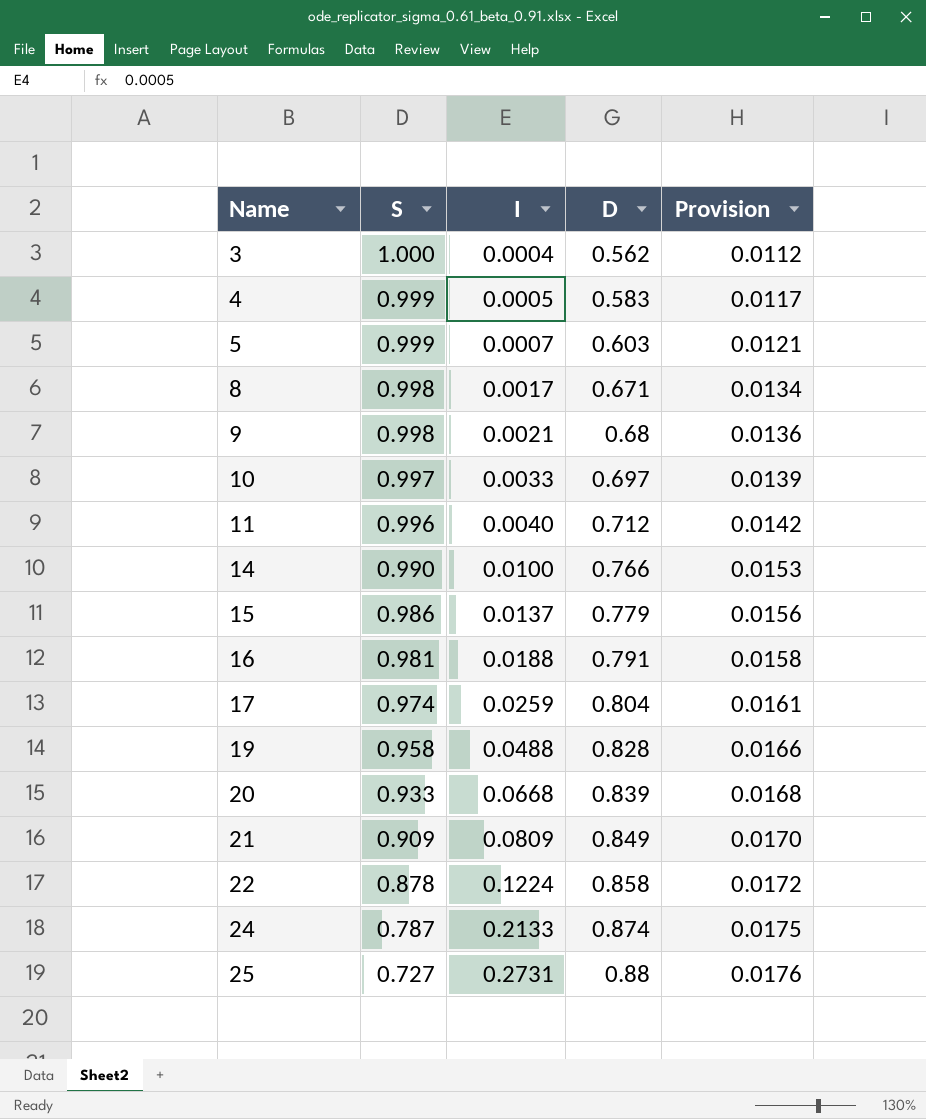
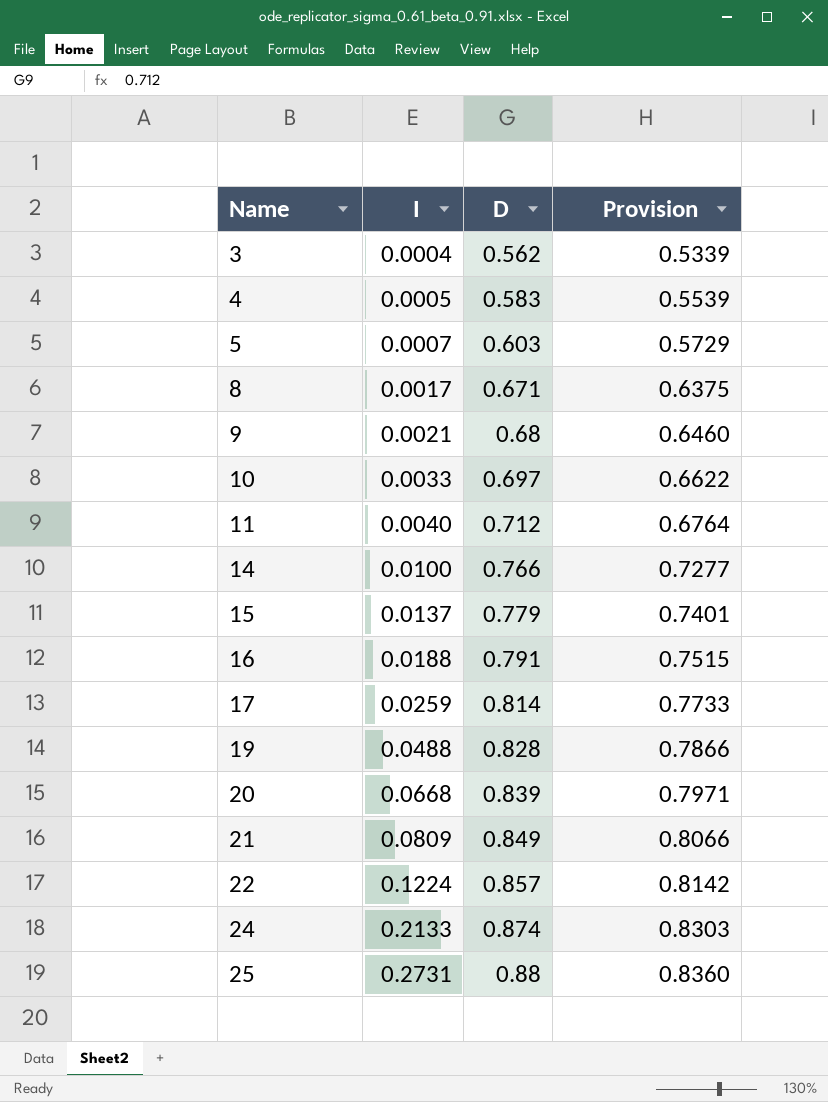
column S | position: 2 -> none
column Provision | formula: [D] * 0.02 -> [D] * 0.95
17 | D: 0.804 -> 0.814
22 | D: 0.858 -> 0.857

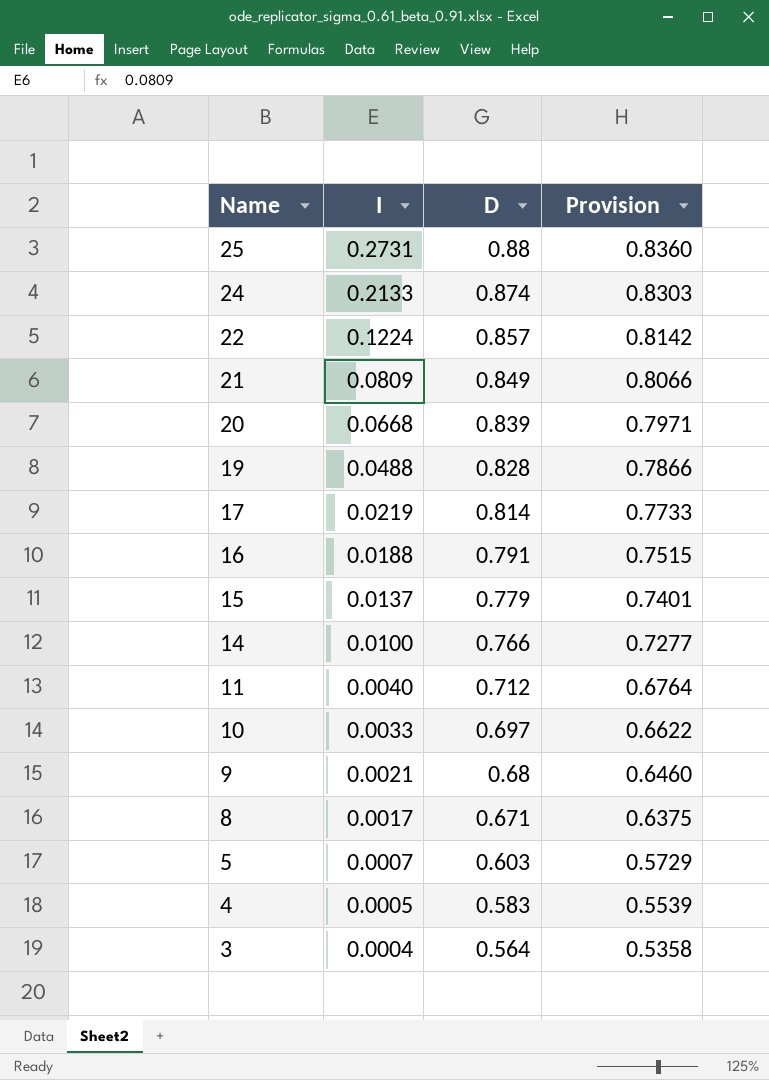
row order: Name ascending -> Name descending
17 | I: 0.0259 -> 0.0219
3 | D: 0.562 -> 0.564
3 | Provision: 0.5339 -> 0.5358

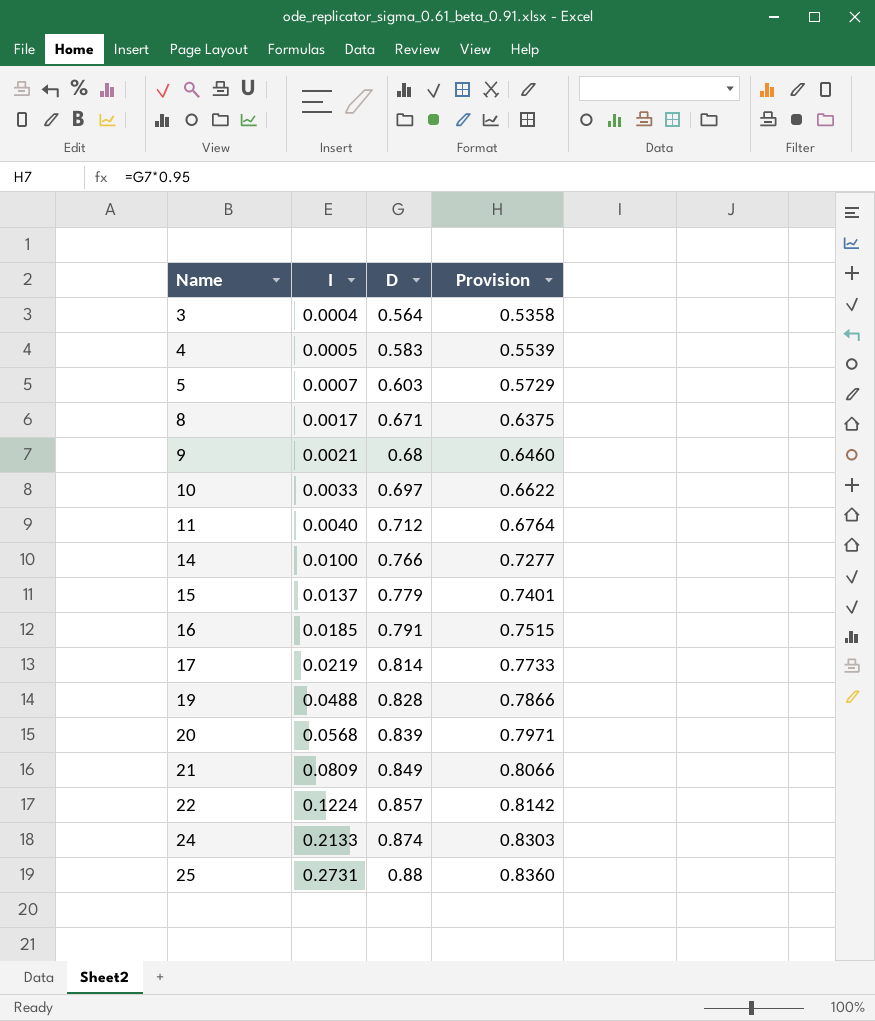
row order: Name descending -> Name ascending
16 | I: 0.0188 -> 0.0185
20 | I: 0.0668 -> 0.0568

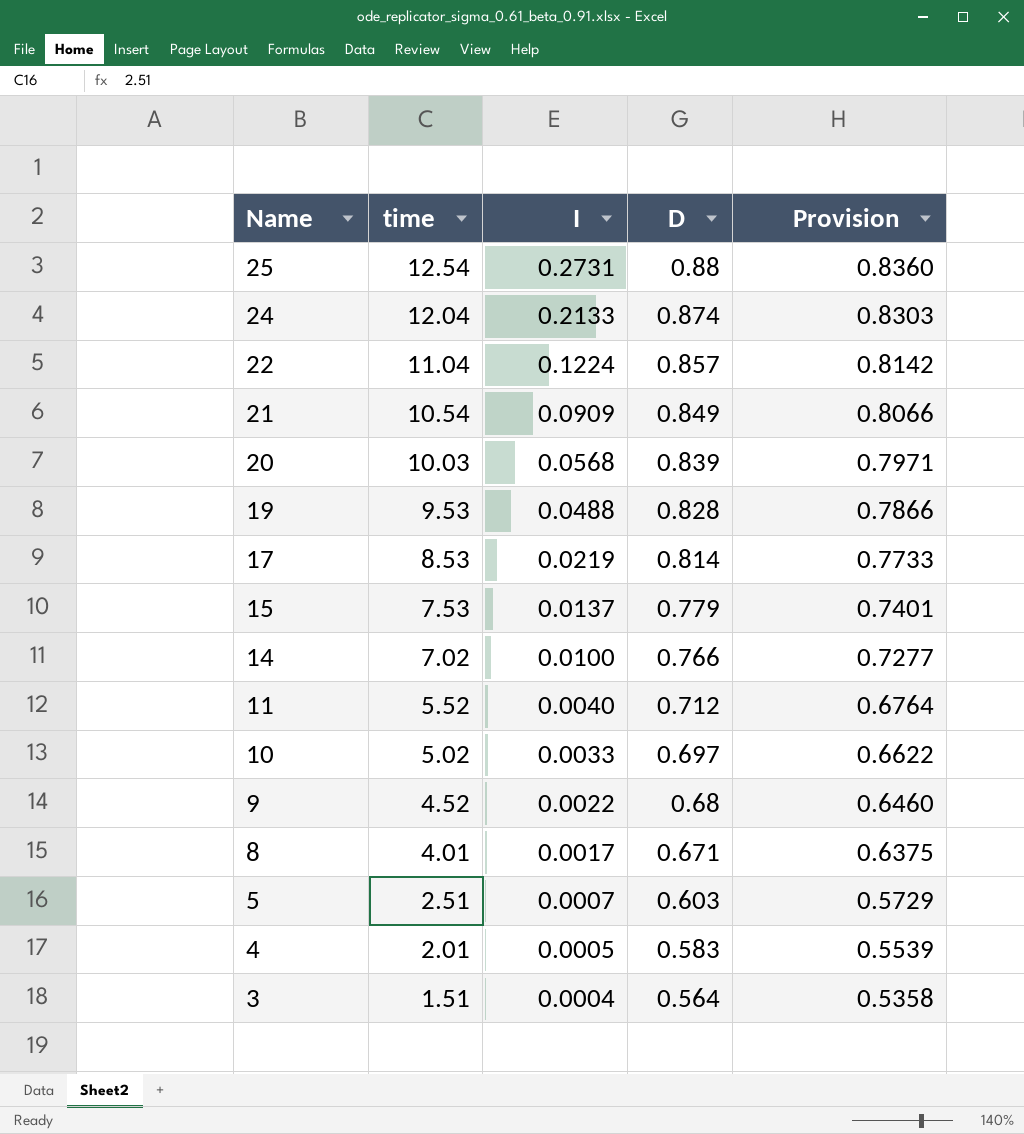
row order: Name ascending -> Name descending
column time | position: none -> 2
row 16: 0.0185 | 0.791 | 0.7515 -> none
21 | I: 0.0809 -> 0.0909
9 | I: 0.0021 -> 0.0022

